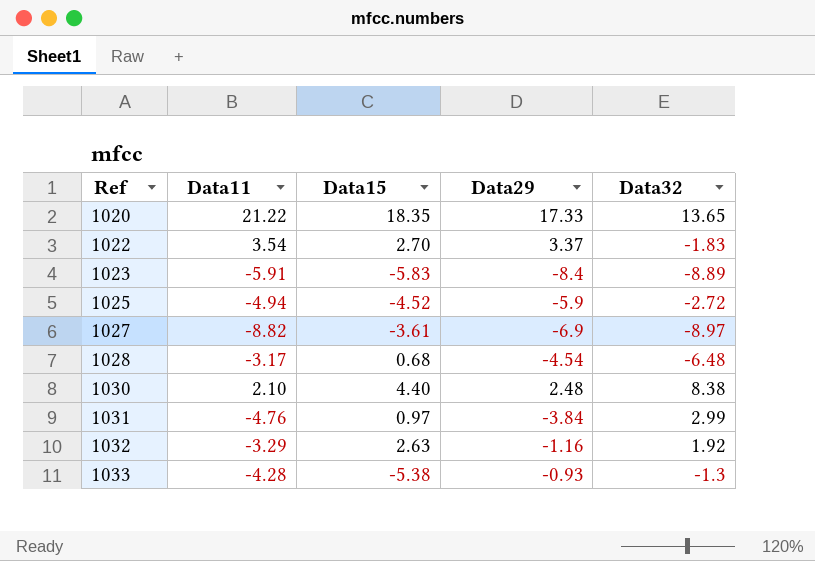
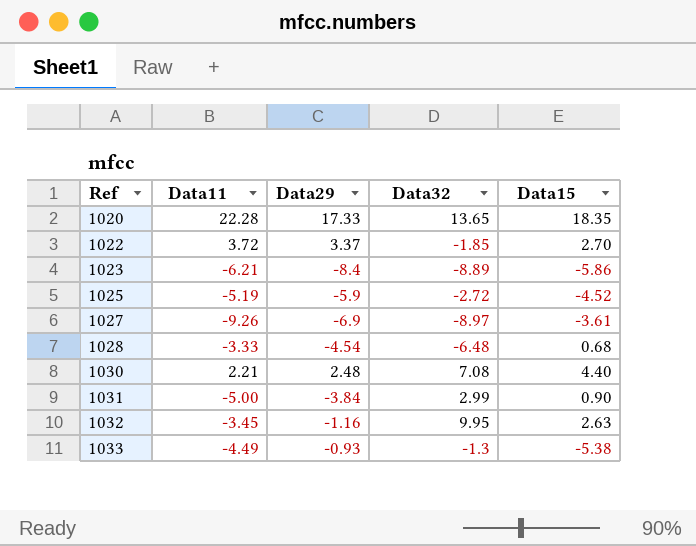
column Data15 | position: 3 -> 5
1020 | Data11: 21.22 -> 22.28
1022 | Data11: 3.54 -> 3.72
1022 | Data32: -1.83 -> -1.85
1023 | Data11: -5.91 -> -6.21
1023 | Data15: -5.83 -> -5.86
1025 | Data11: -4.94 -> -5.19
1027 | Data11: -8.82 -> -9.26
1028 | Data11: -3.17 -> -3.33
1030 | Data11: 2.10 -> 2.21
1030 | Data32: 8.38 -> 7.08
1031 | Data11: -4.76 -> -5.00
1031 | Data15: 0.97 -> 0.90
1032 | Data11: -3.29 -> -3.45
1032 | Data32: 1.92 -> 9.95
1033 | Data11: -4.28 -> -4.49

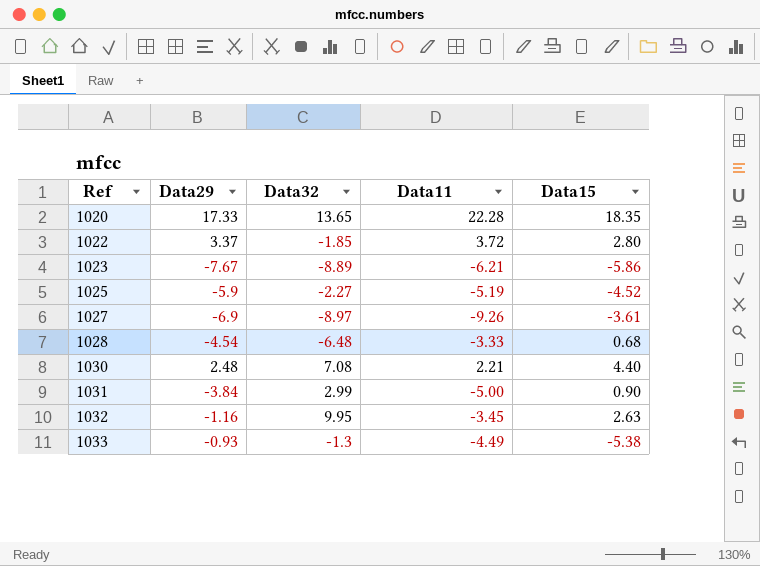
column Data11 | position: 2 -> 4
1022 | Data15: 2.70 -> 2.80
1023 | Data29: -8.4 -> -7.67
1025 | Data32: -2.72 -> -2.27

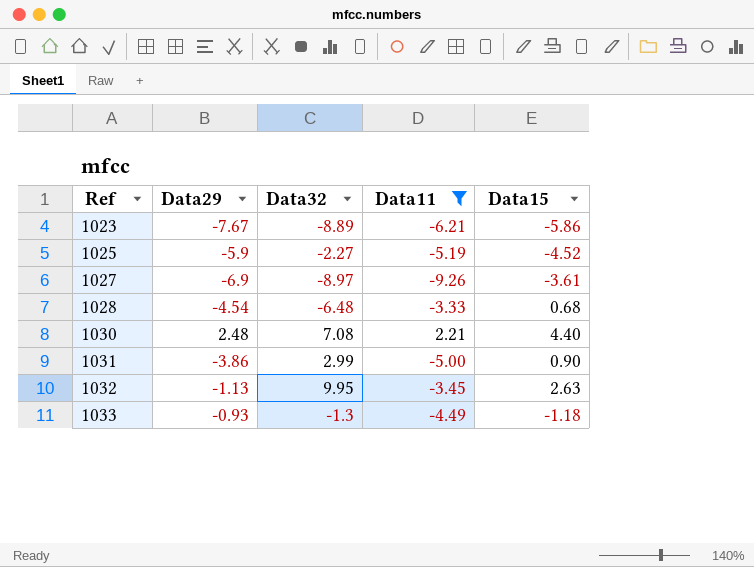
filter: none -> Data11 <= 2.21
1031 | Data29: -3.84 -> -3.86
1032 | Data29: -1.16 -> -1.13
1033 | Data15: -5.38 -> -1.18

